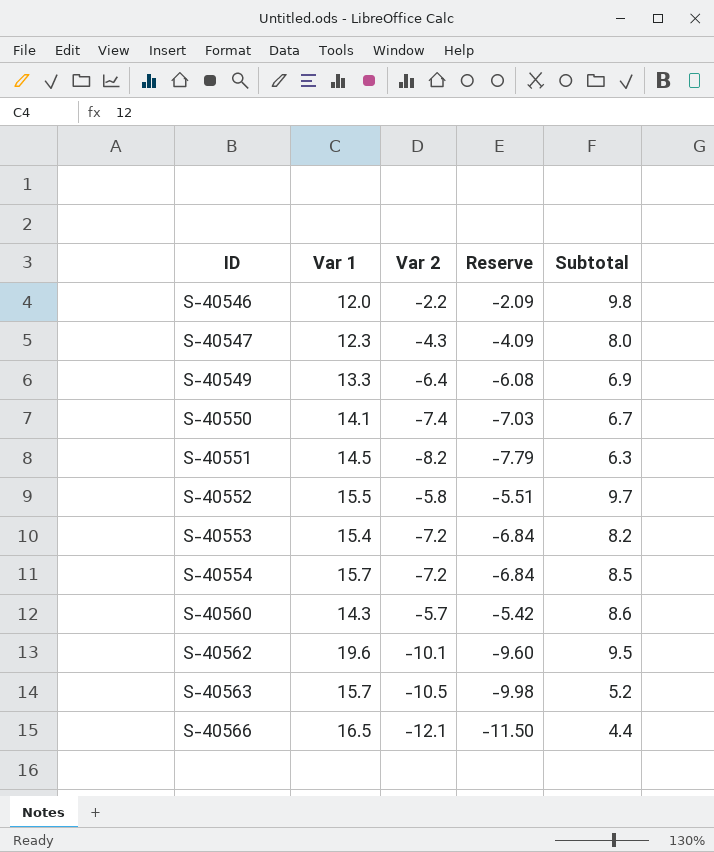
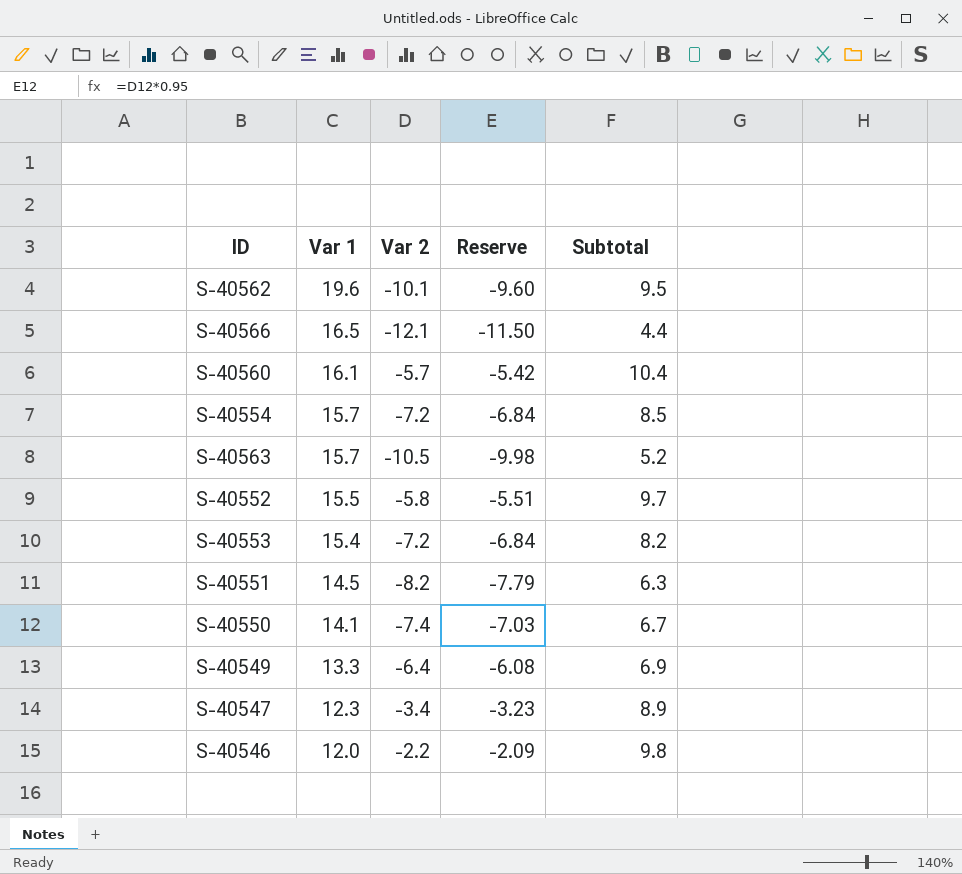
row order: ID ascending -> Var 1 descending
S-40560 | Var 1: 14.3 -> 16.1
S-40560 | Subtotal: 8.6 -> 10.4
S-40547 | Var 2: -4.3 -> -3.4
S-40547 | Reserve: -4.09 -> -3.23
S-40547 | Subtotal: 8.0 -> 8.9

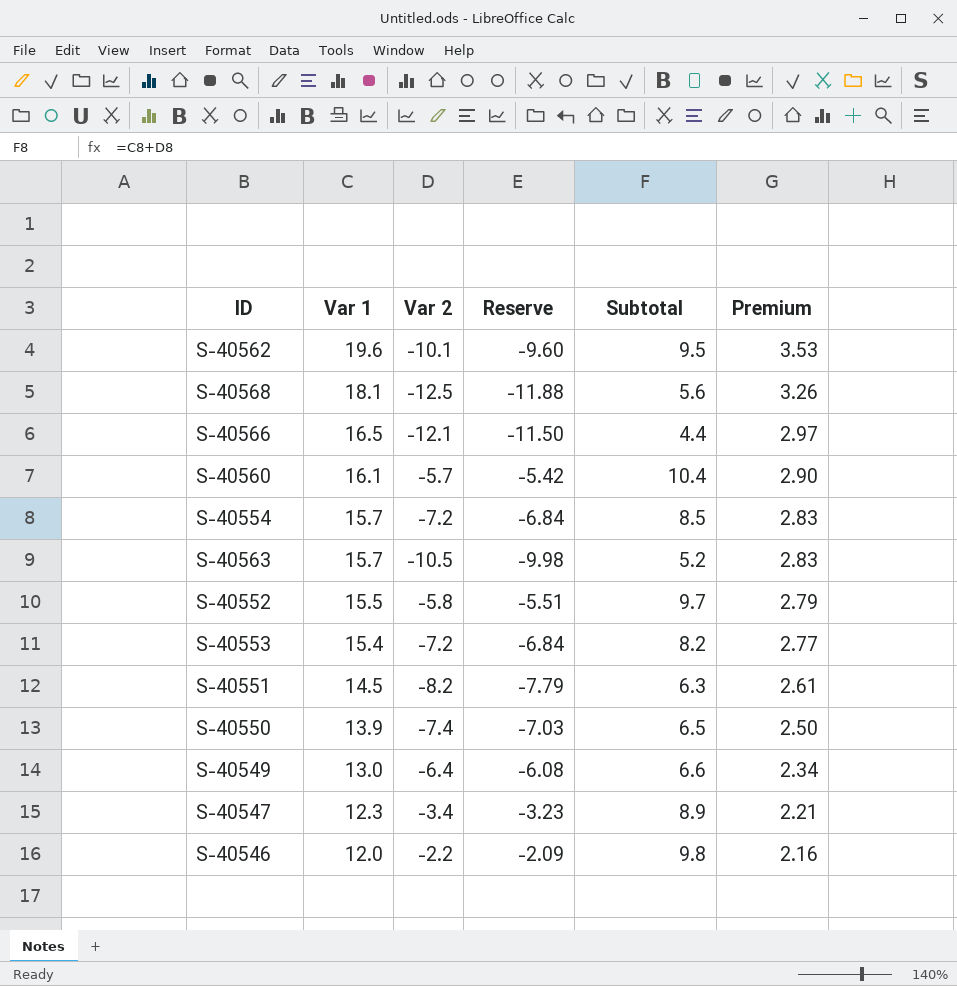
column Premium | formula: none -> [Var 1] * 0.18
row S-40568: none -> 18.1 | -12.5 | -11.88 | 5.6 | 3.26
S-40550 | Var 1: 14.1 -> 13.9
S-40550 | Subtotal: 6.7 -> 6.5
S-40549 | Var 1: 13.3 -> 13.0
S-40549 | Subtotal: 6.9 -> 6.6

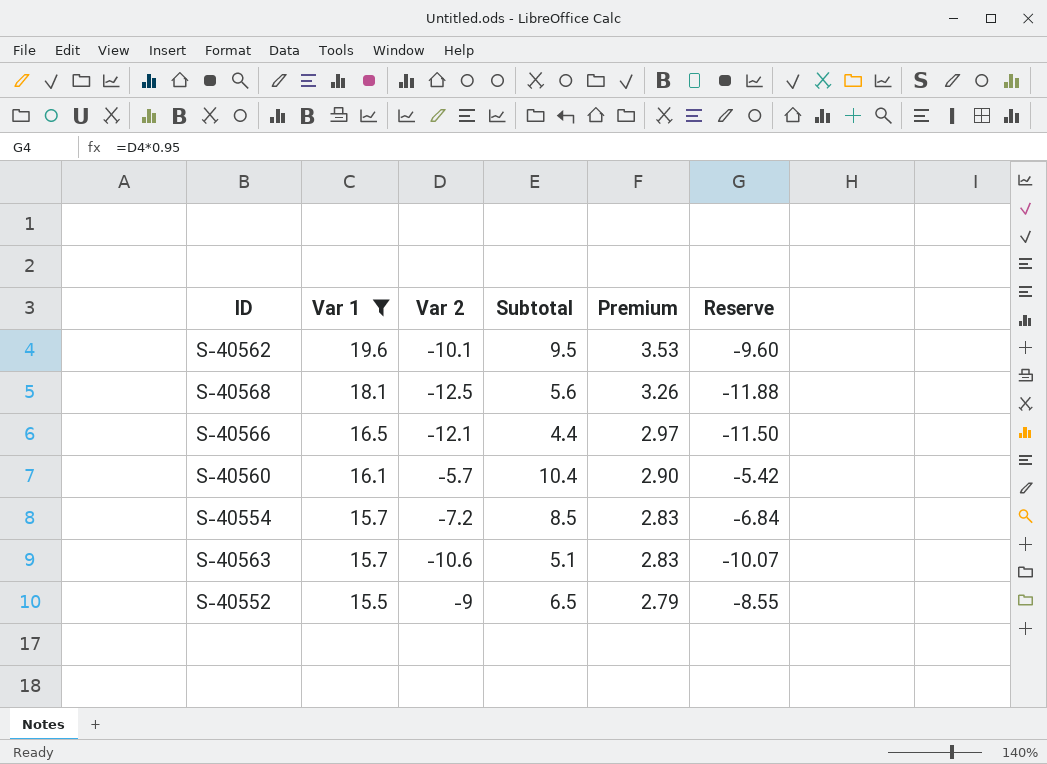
filter: none -> Var 1 >= 15.5
column Reserve | position: 4 -> 6
S-40563 | Var 2: -10.5 -> -10.6
S-40563 | Subtotal: 5.2 -> 5.1
S-40563 | Reserve: -9.98 -> -10.07
S-40552 | Var 2: -5.8 -> -9
S-40552 | Subtotal: 9.7 -> 6.5
S-40552 | Reserve: -5.51 -> -8.55

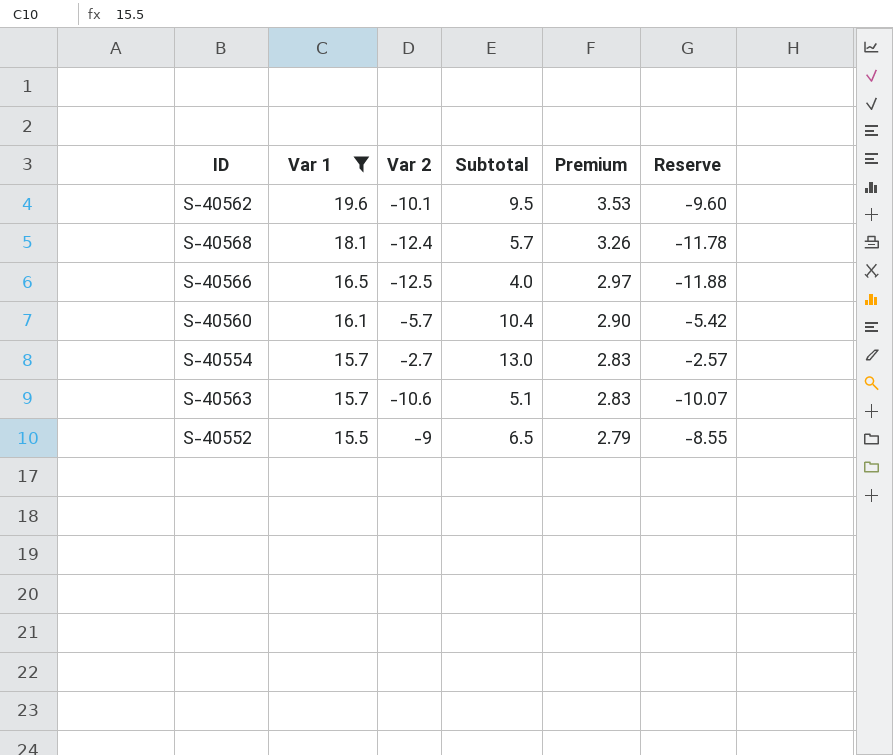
S-40568 | Var 2: -12.5 -> -12.4
S-40568 | Subtotal: 5.6 -> 5.7
S-40568 | Reserve: -11.88 -> -11.78
S-40566 | Var 2: -12.1 -> -12.5
S-40566 | Subtotal: 4.4 -> 4.0
S-40566 | Reserve: -11.50 -> -11.88
S-40554 | Var 2: -7.2 -> -2.7
S-40554 | Subtotal: 8.5 -> 13.0
S-40554 | Reserve: -6.84 -> -2.57

